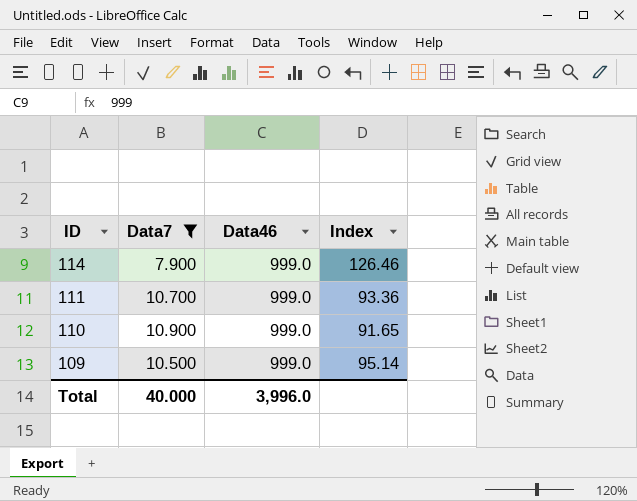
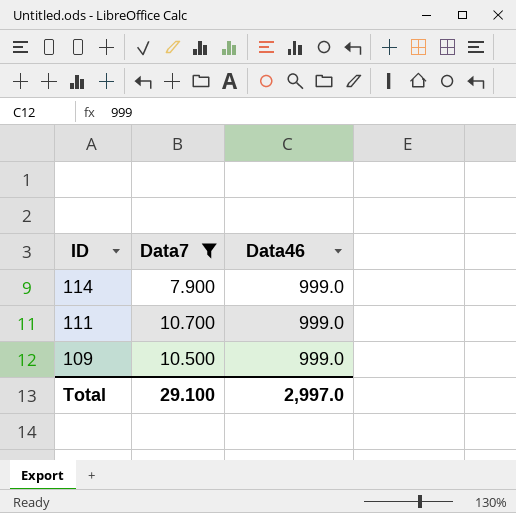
column Index | formula: [Data46] / [Data7] -> none
row 110: 10.900 | 999.0 | 91.65 -> none
Total | Data7: 40.000 -> 29.100
Total | Data46: 3,996.0 -> 2,997.0

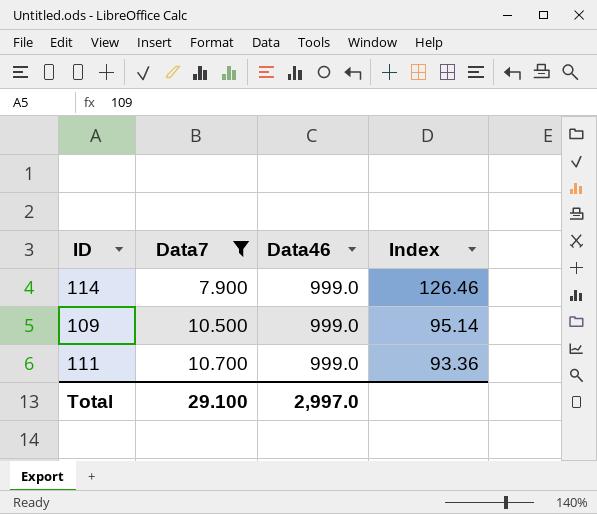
row order: ID descending -> Data7 ascending
column Index | formula: none -> [Data46] / [Data7]

